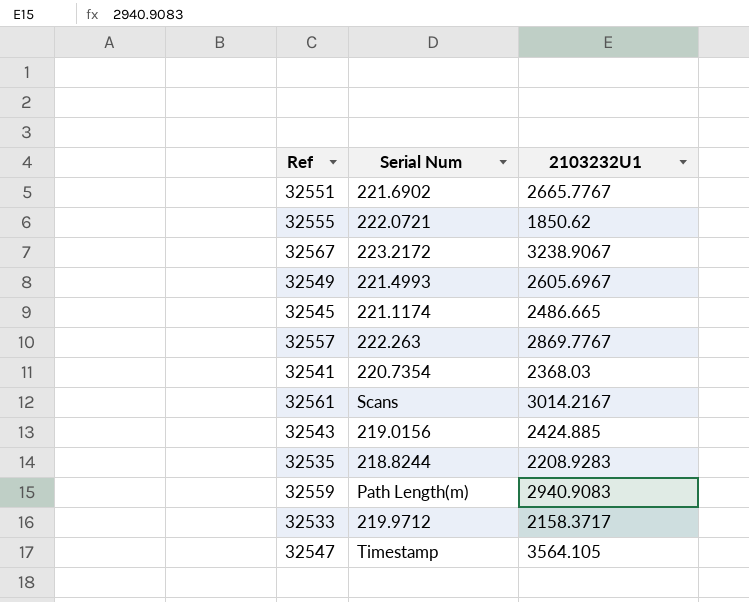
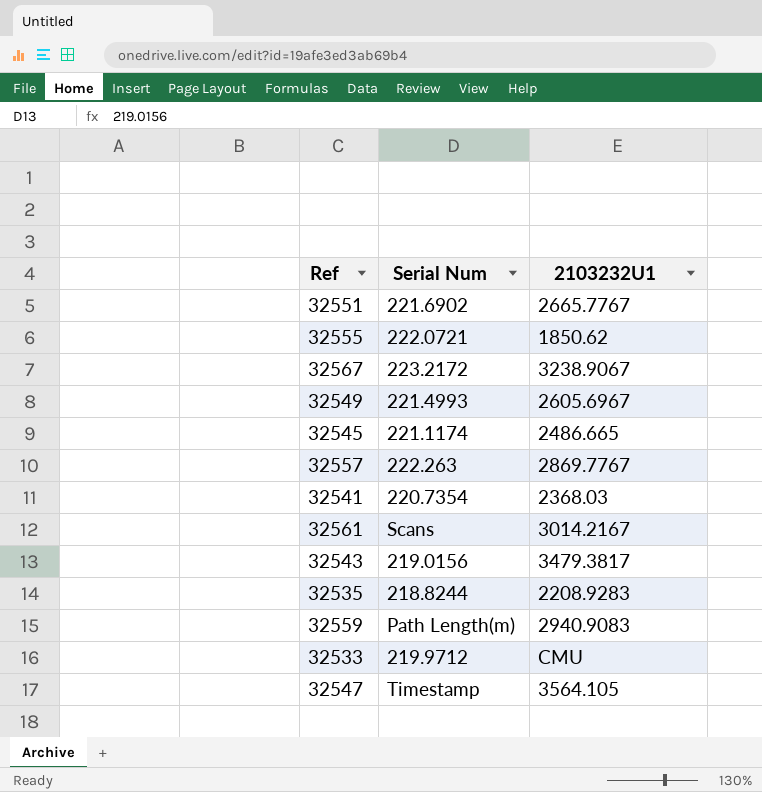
32543 | 2103232U1: 2424.885 -> 3479.3817
32533 | 2103232U1: 2158.3717 -> CMU

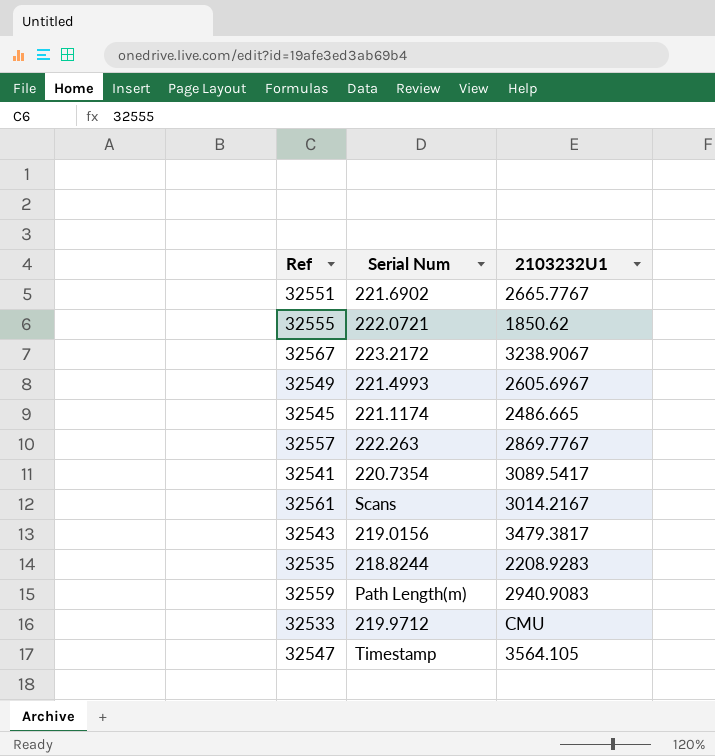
32541 | 2103232U1: 2368.03 -> 3089.5417

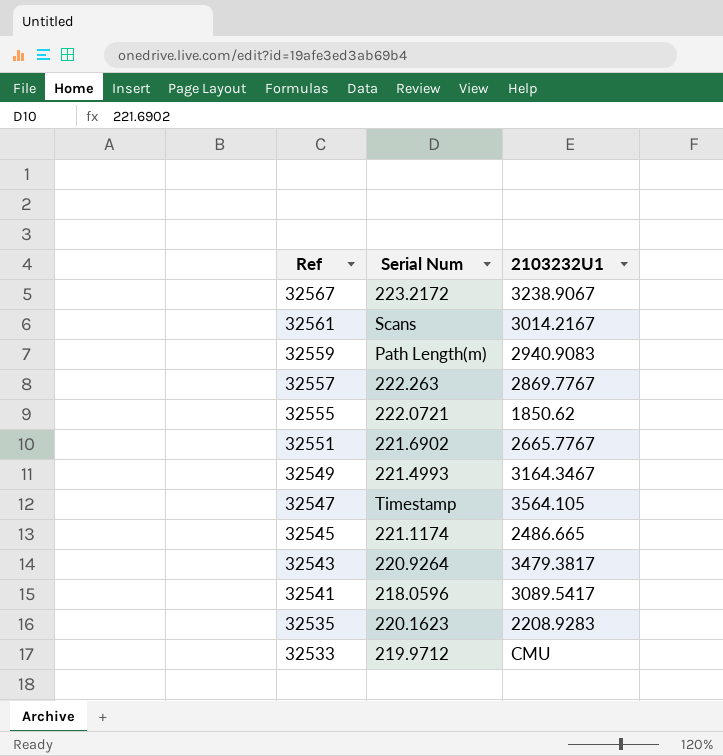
row order: none -> Ref descending
32549 | 2103232U1: 2605.6967 -> 3164.3467
32543 | Serial Num: 219.0156 -> 220.9264
32541 | Serial Num: 220.7354 -> 218.0596
32535 | Serial Num: 218.8244 -> 220.1623

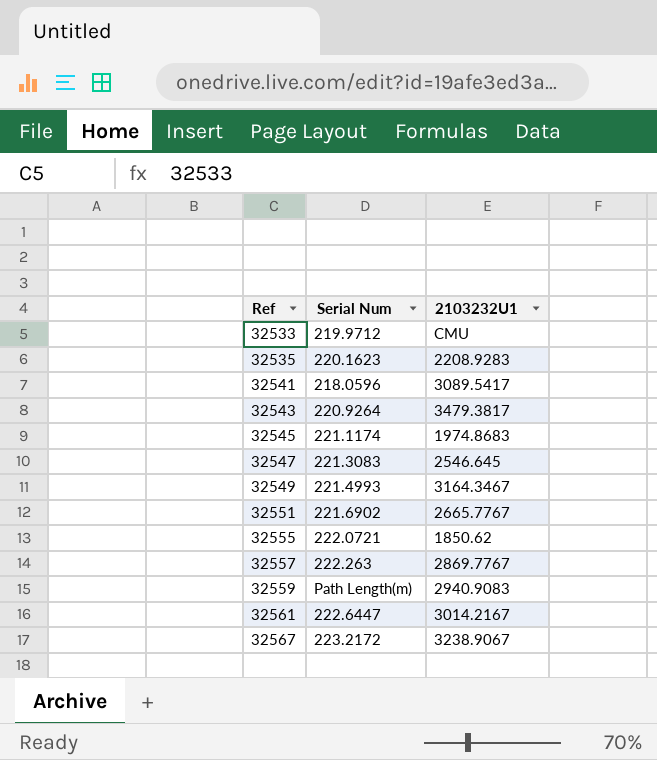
row order: Ref descending -> Ref ascending
32545 | 2103232U1: 2486.665 -> 1974.8683
32547 | Serial Num: Timestamp -> 221.3083
32547 | 2103232U1: 3564.105 -> 2546.645
32561 | Serial Num: Scans -> 222.6447

